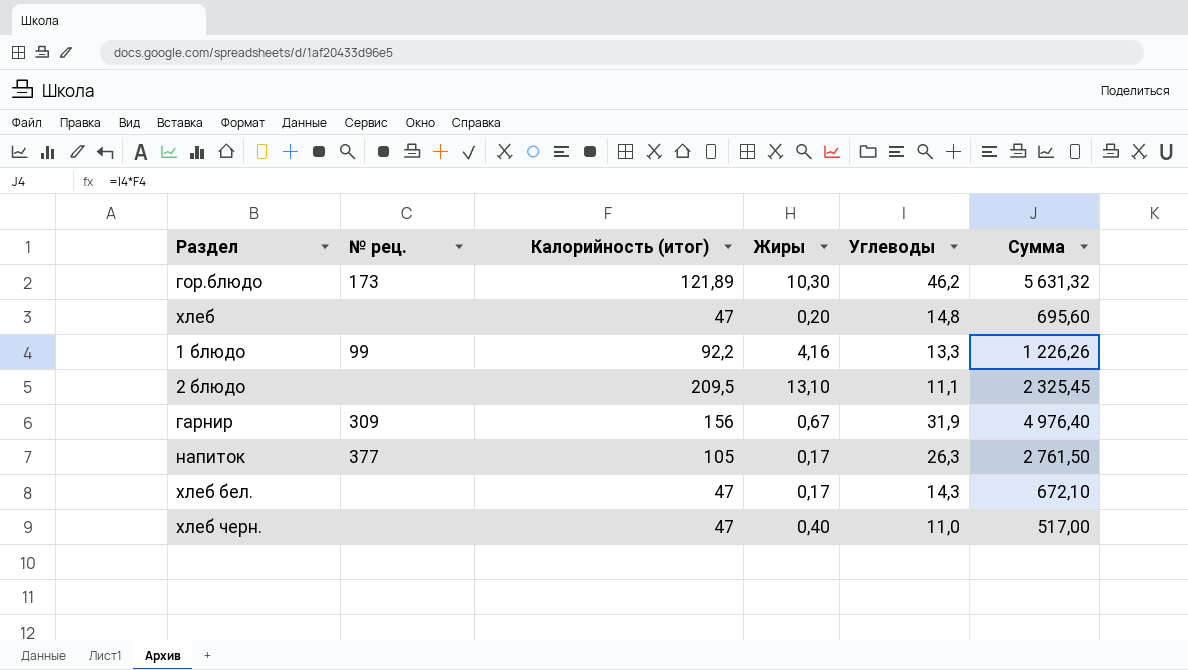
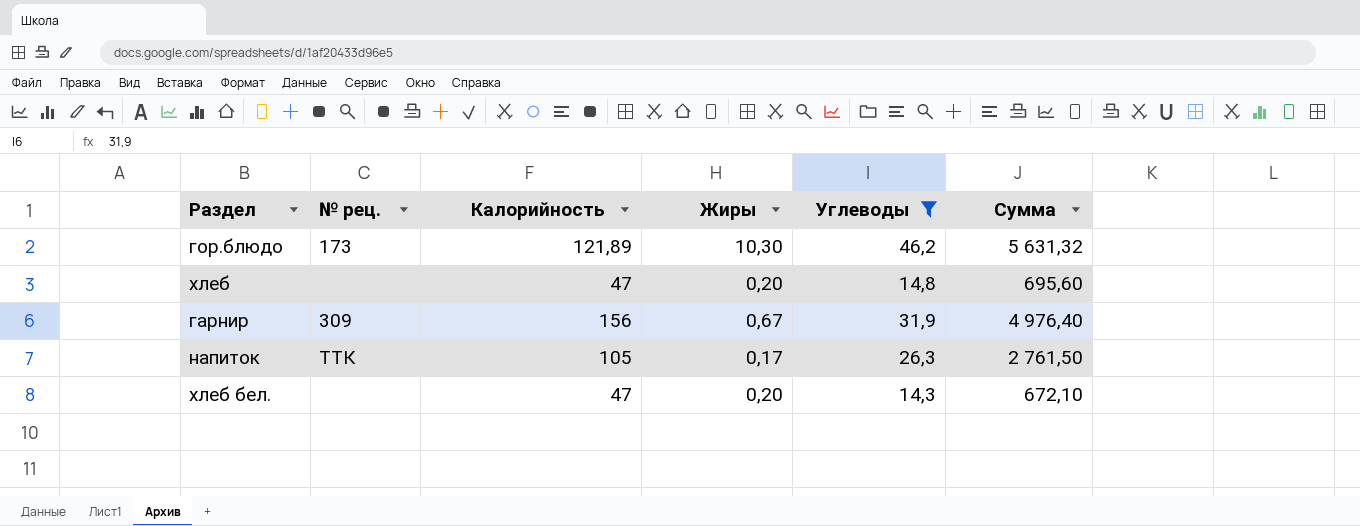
filter: none -> Углеводы >= 14,3
column name: Калорийность (итог) -> Калорийность
напиток | № рец.: 377 -> ТТК
хлеб бел. | Жиры: 0,17 -> 0,20

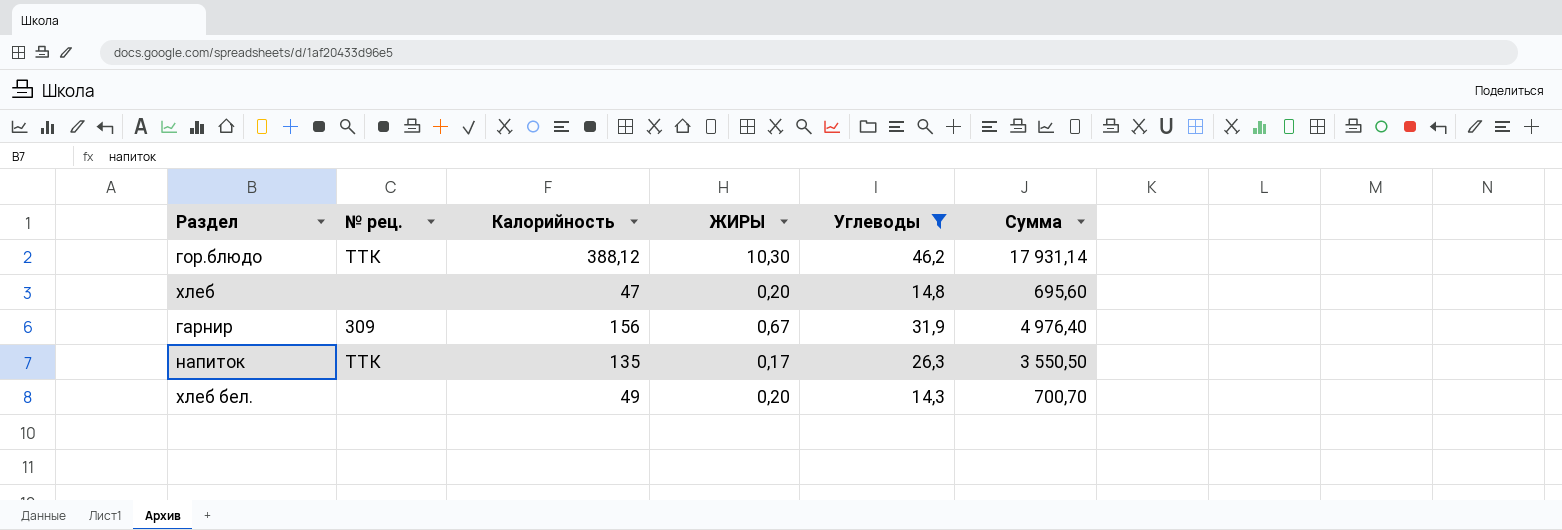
column name: Жиры -> ЖИРЫ
гор.блюдо | № рец.: 173 -> ТТК
гор.блюдо | Калорийность: 121,89 -> 388,12
гор.блюдо | Сумма: 5 631,32 -> 17 931,14
напиток | Калорийность: 105 -> 135
напиток | Сумма: 2 761,50 -> 3 550,50
хлеб бел. | Калорийность: 47 -> 49
хлеб бел. | Сумма: 672,10 -> 700,70

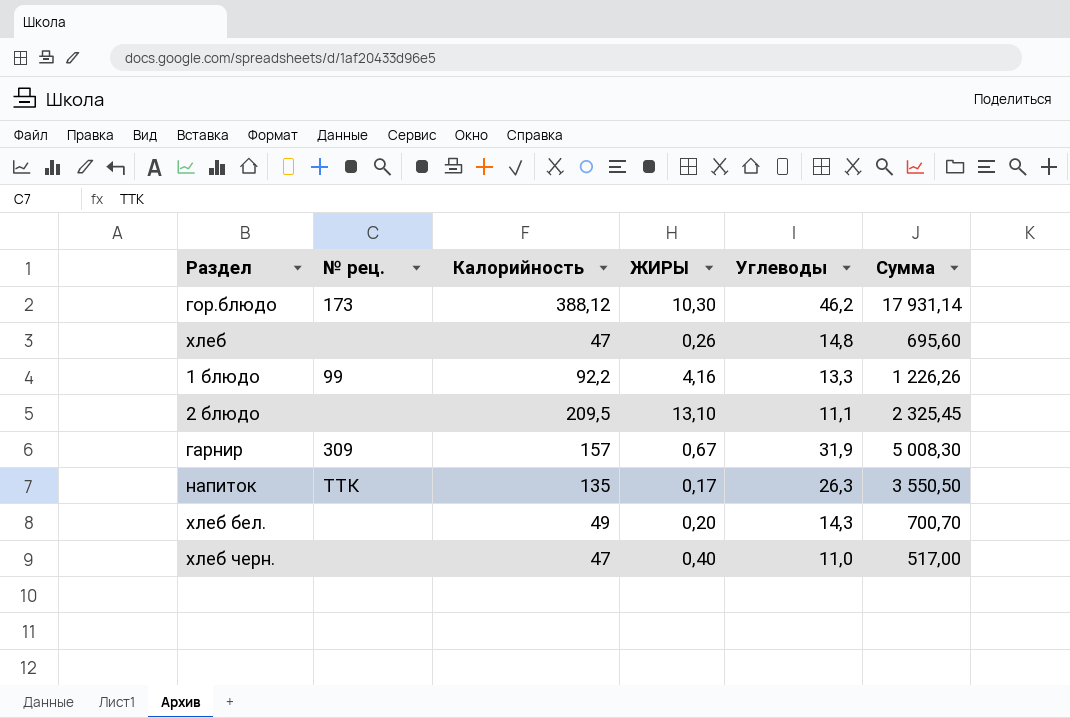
filter: Углеводы >= 14,3 -> none
гор.блюдо | № рец.: ТТК -> 173
хлеб | ЖИРЫ: 0,20 -> 0,26
гарнир | Калорийность: 156 -> 157
гарнир | Сумма: 4 976,40 -> 5 008,30

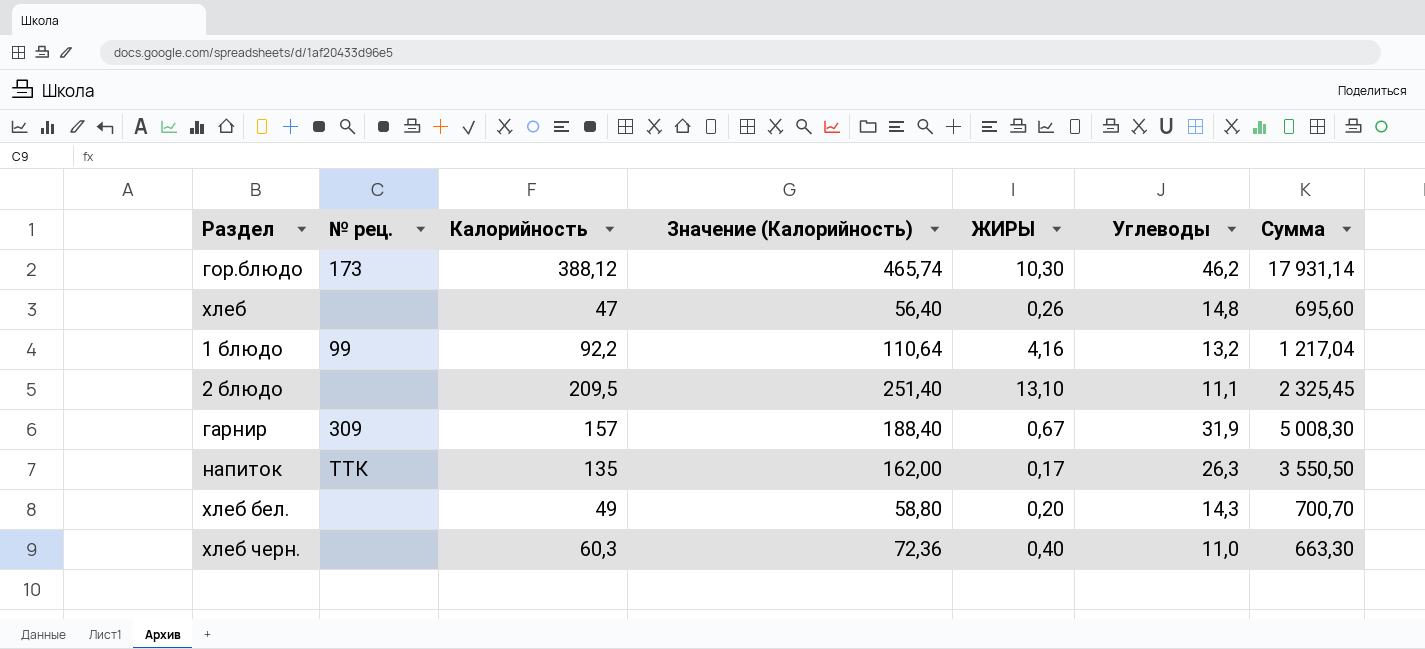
column Значение (Калорийность) | formula: none -> [Калорийность] * 1,2
1 блюдо | Углеводы: 13,3 -> 13,2
1 блюдо | Сумма: 1 226,26 -> 1 217,04
хлеб черн. | Калорийность: 47 -> 60,3
хлеб черн. | Сумма: 517,00 -> 663,30

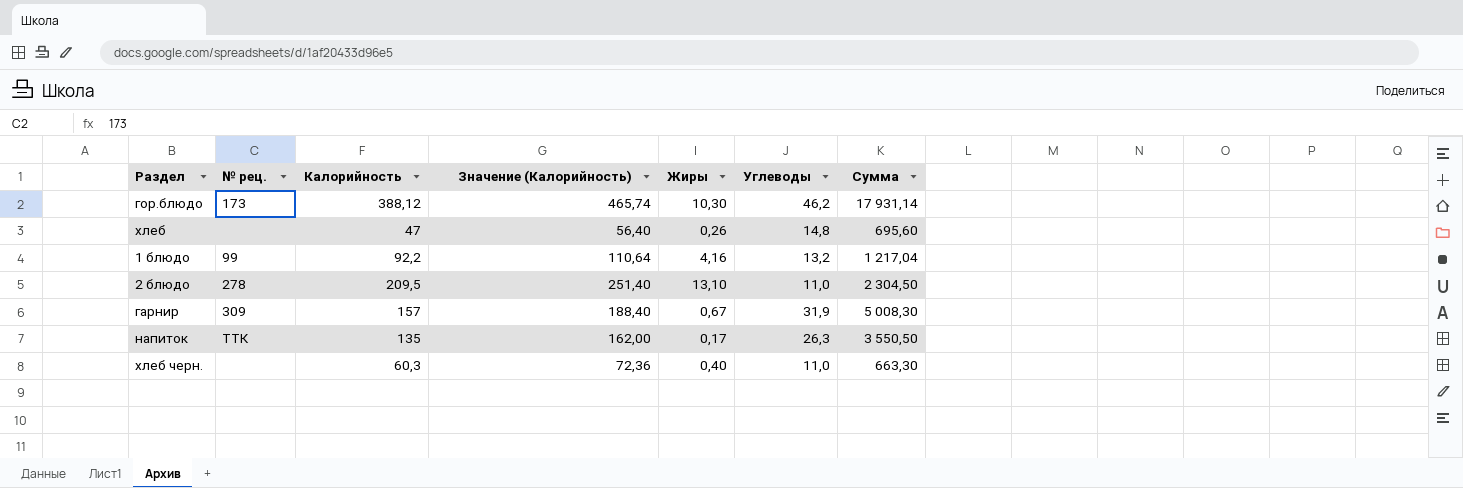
column name: ЖИРЫ -> Жиры
row хлеб бел.: none | 49 | 58,80 | 0,20 | 14,3 | 700,70 -> none
2 блюдо | № рец.: none -> 278
2 блюдо | Углеводы: 11,1 -> 11,0
2 блюдо | Сумма: 2 325,45 -> 2 304,50

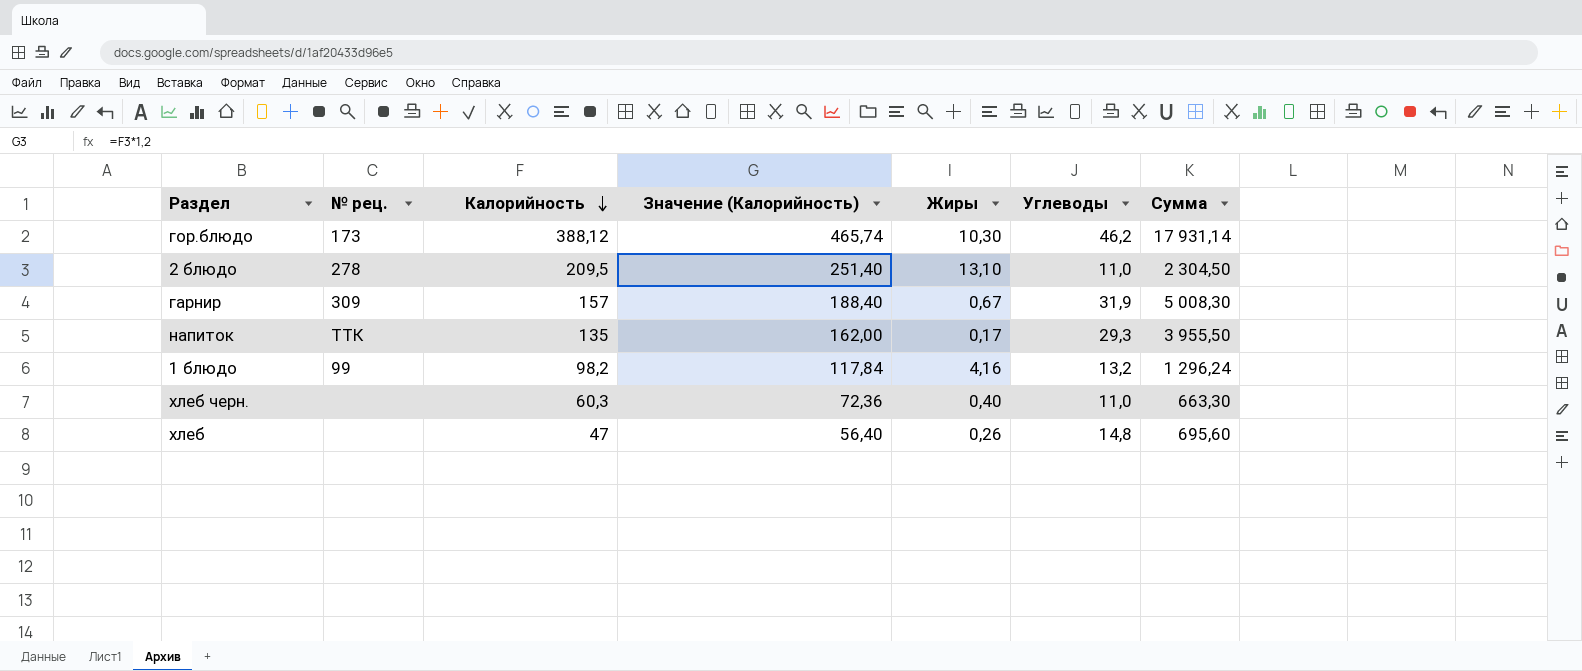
row order: none -> Калорийность descending
напиток | Углеводы: 26,3 -> 29,3
напиток | Сумма: 3 550,50 -> 3 955,50
1 блюдо | Калорийность: 92,2 -> 98,2
1 блюдо | Значение (Калорийность): 110,64 -> 117,84
1 блюдо | Сумма: 1 217,04 -> 1 296,24

